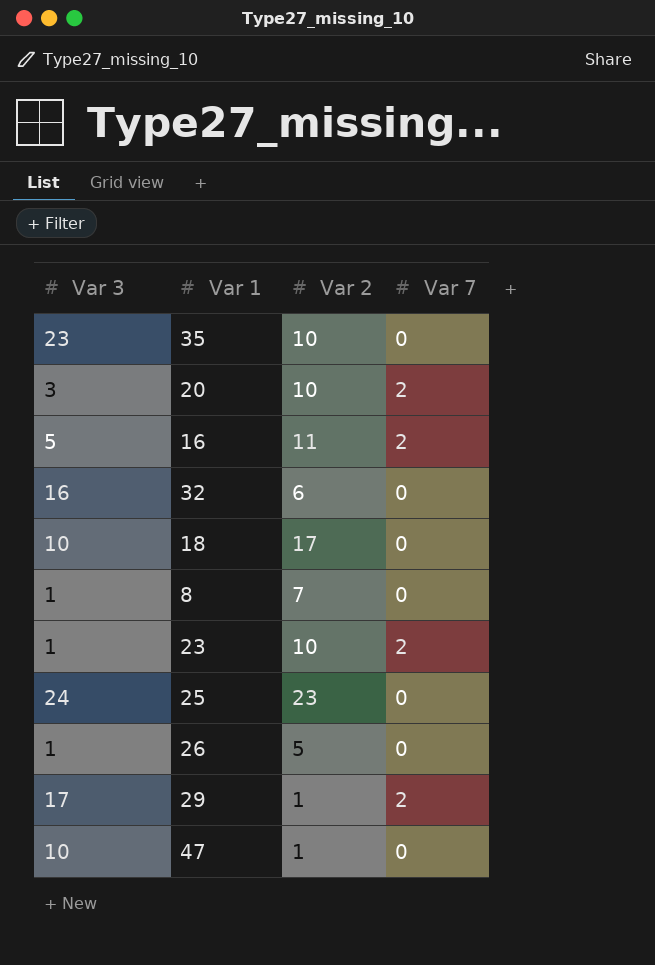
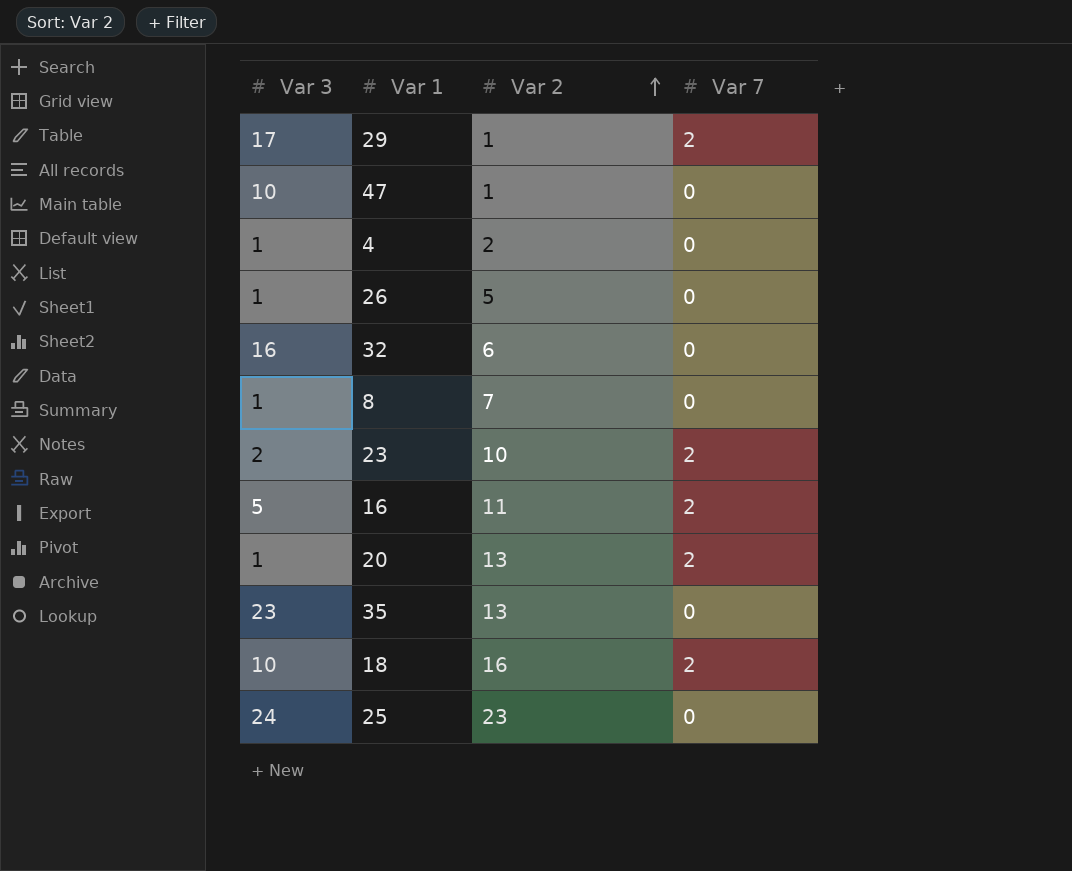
row order: none -> Var 2 ascending
row 4: none -> 1 | 2 | 0
23 | Var 3: 1 -> 2
20 | Var 3: 3 -> 1
20 | Var 2: 10 -> 13
35 | Var 2: 10 -> 13
18 | Var 2: 17 -> 16
18 | Var 7: 0 -> 2

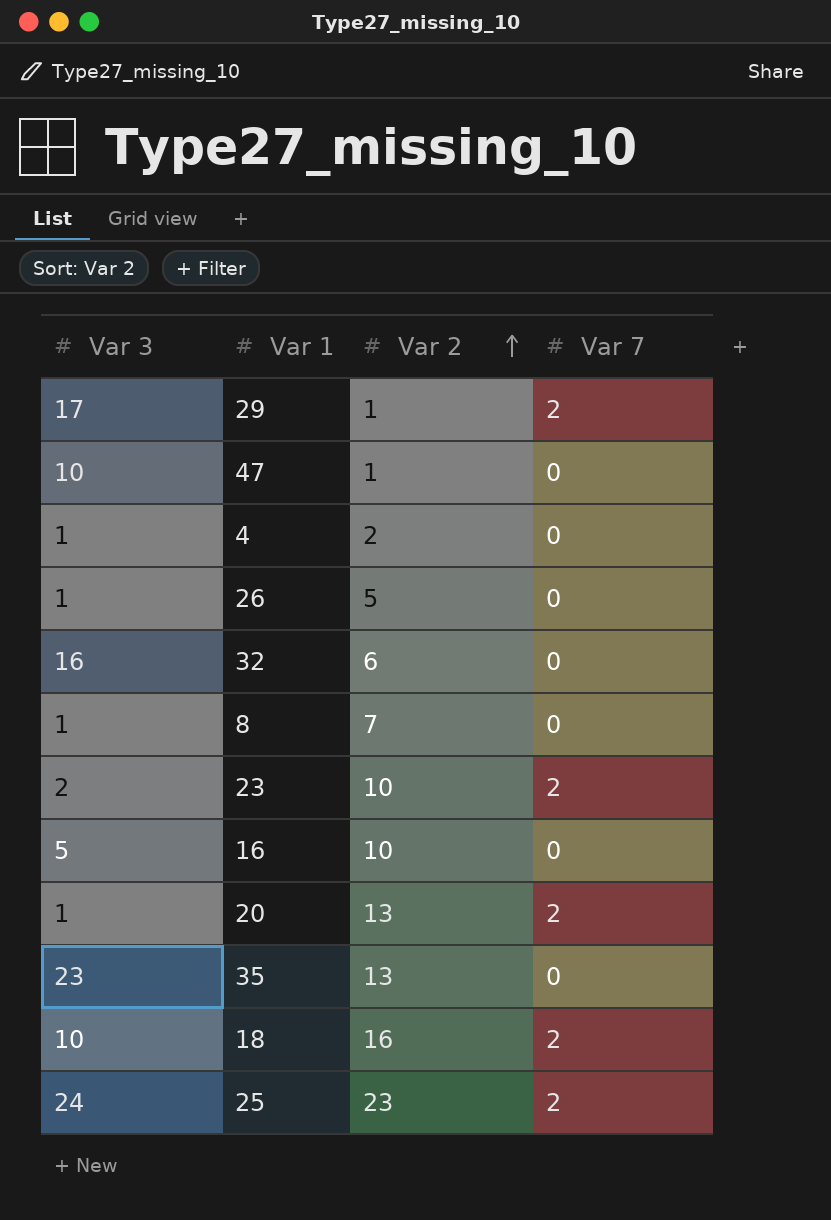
16 | Var 2: 11 -> 10
16 | Var 7: 2 -> 0
25 | Var 7: 0 -> 2

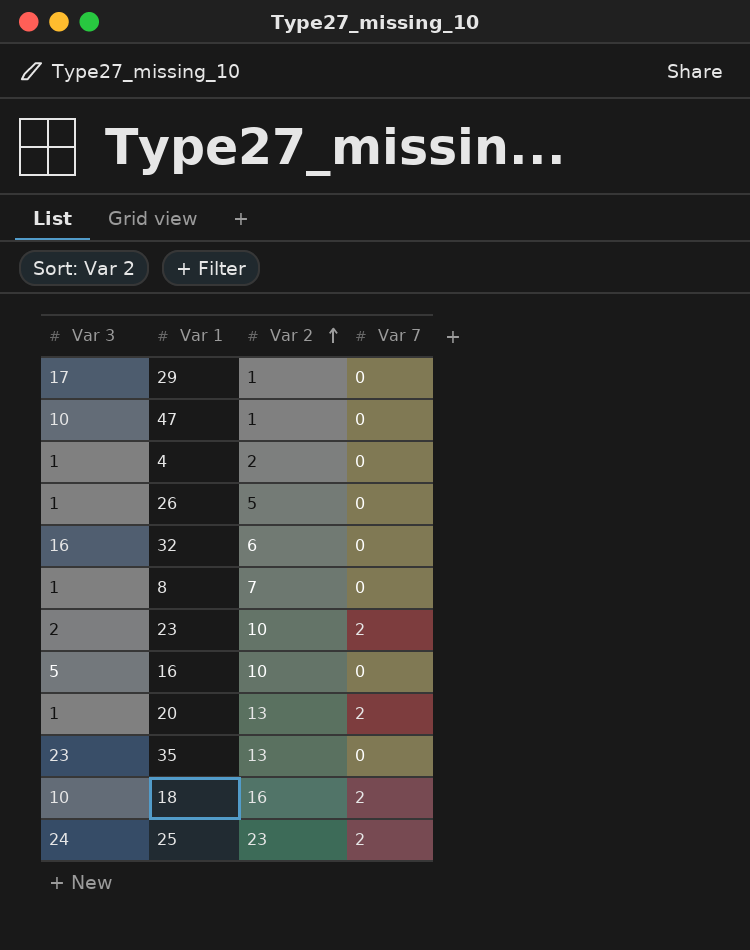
29 | Var 7: 2 -> 0

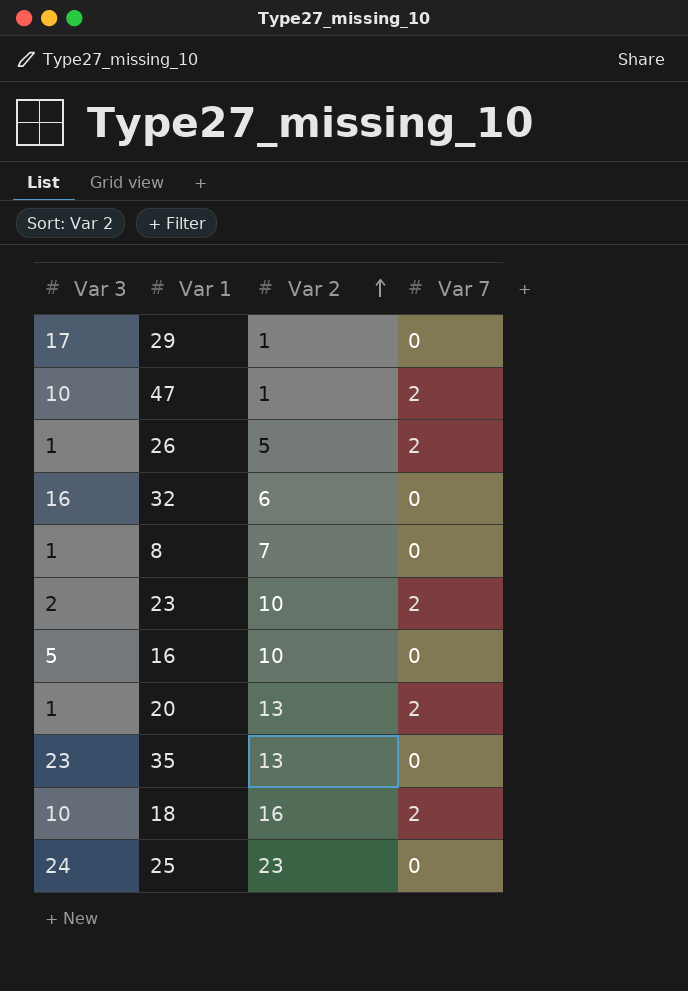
row 4: 1 | 2 | 0 -> none
47 | Var 7: 0 -> 2
26 | Var 7: 0 -> 2
25 | Var 7: 2 -> 0

